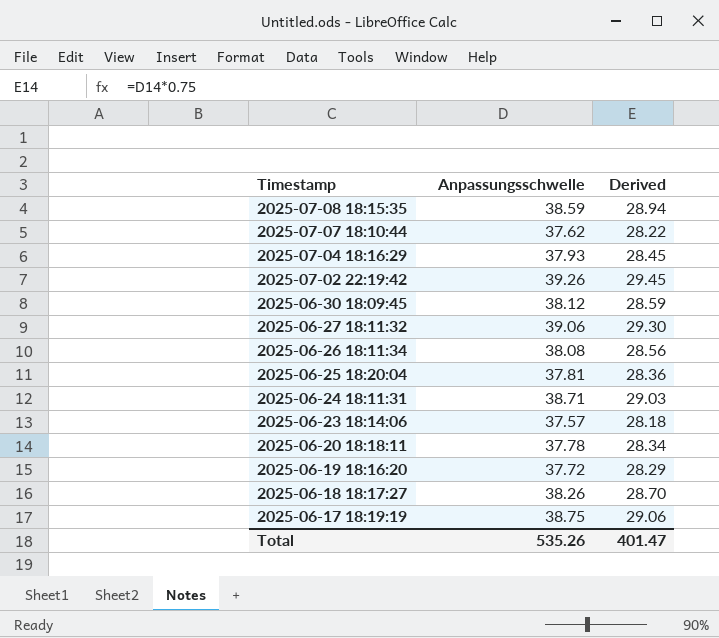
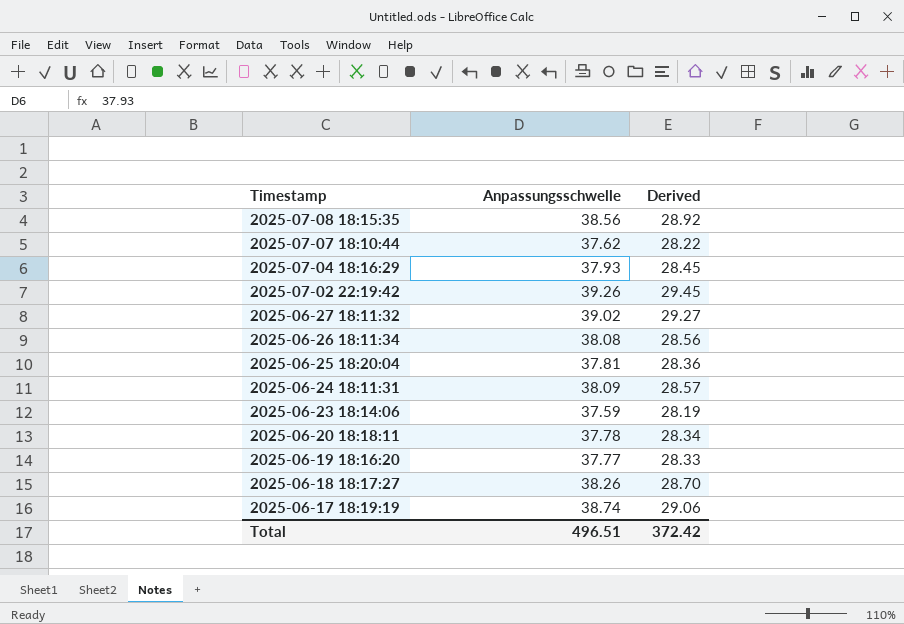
row 2025-06-30 18:09:45: 38.12 | 28.59 -> none
2025-07-08 18:15:35 | Anpassungsschwelle: 38.59 -> 38.56
2025-07-08 18:15:35 | Derived: 28.94 -> 28.92
2025-06-27 18:11:32 | Anpassungsschwelle: 39.06 -> 39.02
2025-06-27 18:11:32 | Derived: 29.30 -> 29.27
2025-06-24 18:11:31 | Anpassungsschwelle: 38.71 -> 38.09
2025-06-24 18:11:31 | Derived: 29.03 -> 28.57
2025-06-23 18:14:06 | Anpassungsschwelle: 37.57 -> 37.59
2025-06-23 18:14:06 | Derived: 28.18 -> 28.19
2025-06-19 18:16:20 | Anpassungsschwelle: 37.72 -> 37.77
2025-06-19 18:16:20 | Derived: 28.29 -> 28.33
2025-06-17 18:19:19 | Anpassungsschwelle: 38.75 -> 38.74
Total | Anpassungsschwelle: 535.26 -> 496.51
Total | Derived: 401.47 -> 372.42

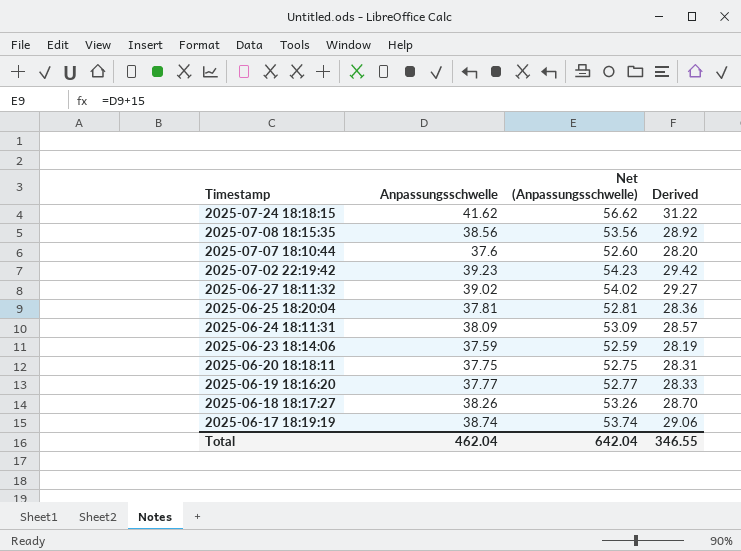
column Net (Anpassungsschwelle) | formula: none -> [Anpassungsschwelle] + 15
row 2025-07-04 18:16:29: 37.93 | 28.45 -> none
row 2025-06-26 18:11:34: 38.08 | 28.56 -> none
row 2025-07-24 18:18:15: none -> 41.62 | 56.62 | 31.22
2025-07-07 18:10:44 | Anpassungsschwelle: 37.62 -> 37.6
2025-07-07 18:10:44 | Derived: 28.22 -> 28.20
2025-07-02 22:19:42 | Anpassungsschwelle: 39.26 -> 39.23
2025-07-02 22:19:42 | Derived: 29.45 -> 29.42
2025-06-20 18:18:11 | Anpassungsschwelle: 37.78 -> 37.75
2025-06-20 18:18:11 | Derived: 28.34 -> 28.31
Total | Anpassungsschwelle: 496.51 -> 462.04
Total | Derived: 372.42 -> 346.55

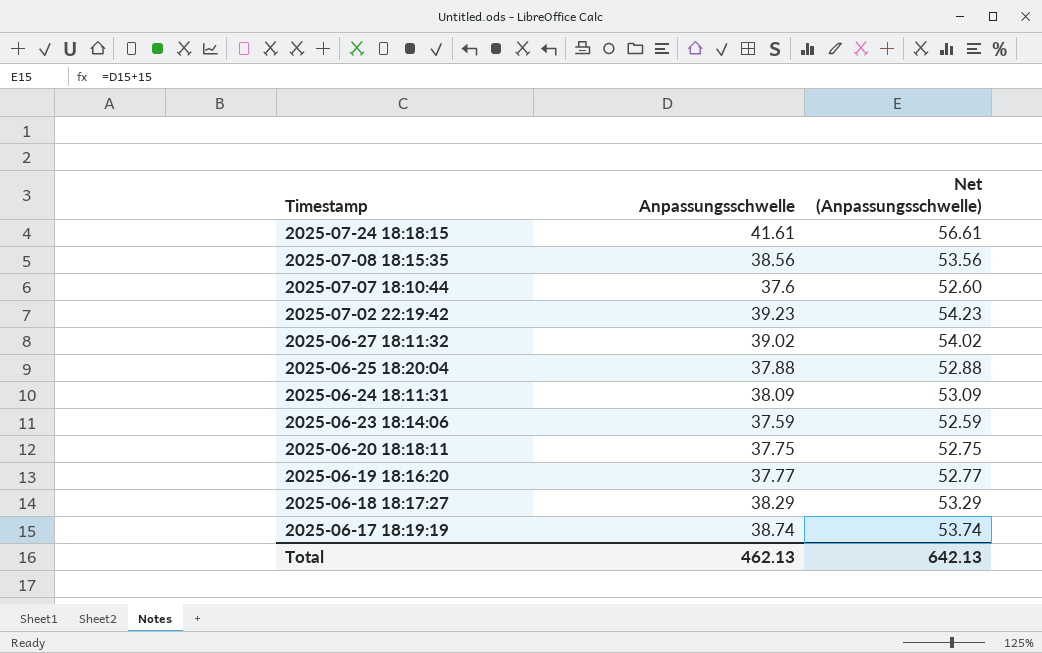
column Derived | formula: [Anpassungsschwelle] * 0.75 -> none
2025-07-24 18:18:15 | Anpassungsschwelle: 41.62 -> 41.61
2025-07-24 18:18:15 | Net (Anpassungsschwelle): 56.62 -> 56.61
2025-06-25 18:20:04 | Anpassungsschwelle: 37.81 -> 37.88
2025-06-25 18:20:04 | Net (Anpassungsschwelle): 52.81 -> 52.88
2025-06-18 18:17:27 | Anpassungsschwelle: 38.26 -> 38.29
2025-06-18 18:17:27 | Net (Anpassungsschwelle): 53.26 -> 53.29
Total | Anpassungsschwelle: 462.04 -> 462.13
Total | Net (Anpassungsschwelle): 642.04 -> 642.13

